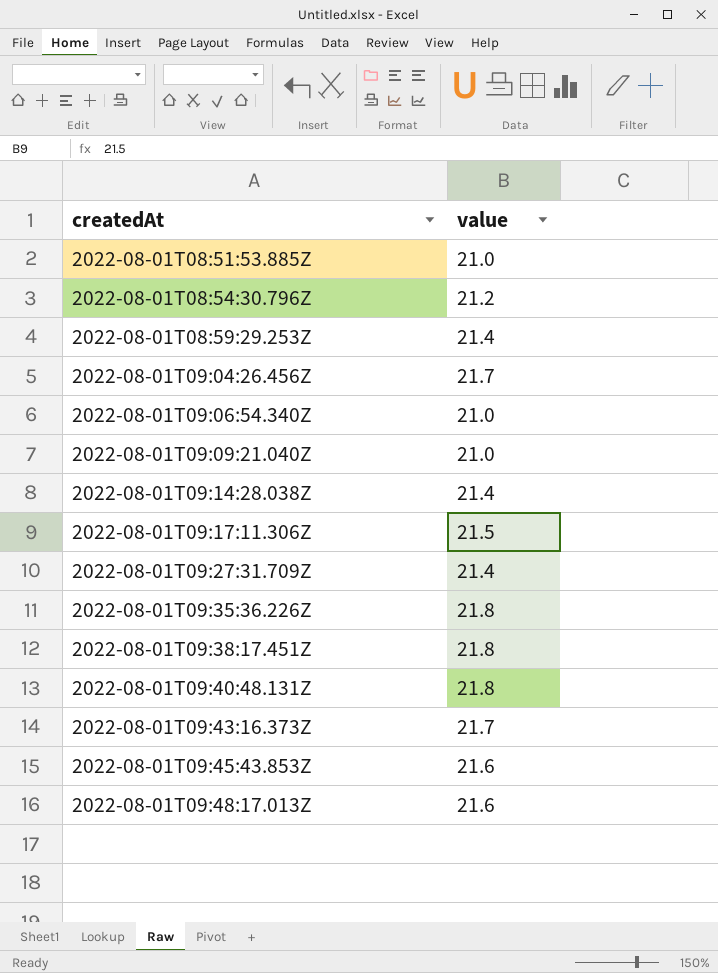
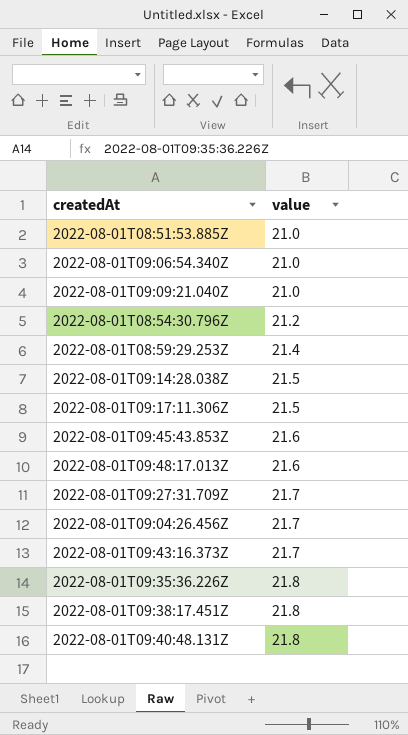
row order: createdAt ascending -> value ascending
2022-08-01T09:14:28.038Z | value: 21.4 -> 21.5
2022-08-01T09:27:31.709Z | value: 21.4 -> 21.7

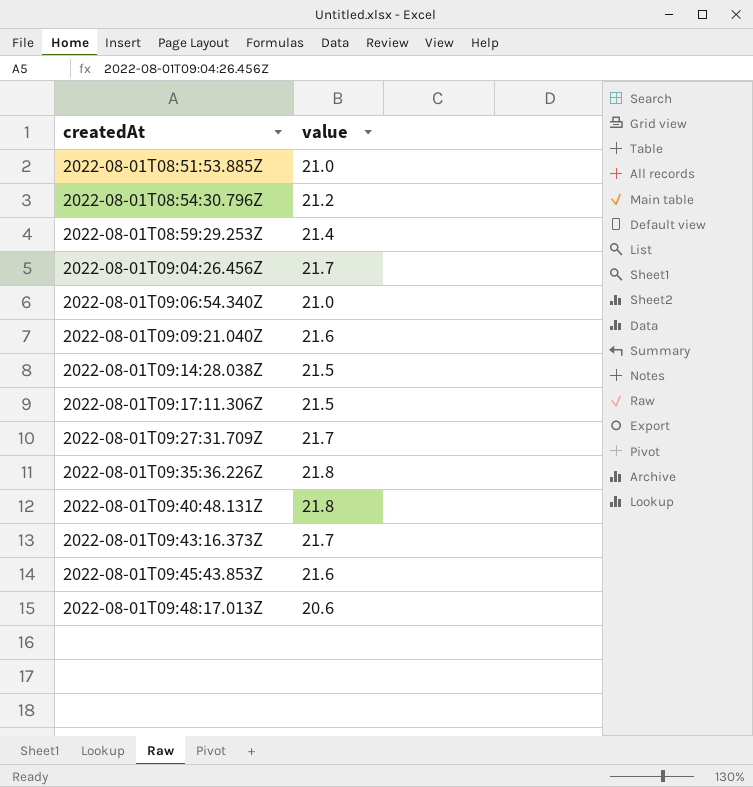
row order: value ascending -> createdAt ascending
row 2022-08-01T09:38:17.451Z: 21.8 -> none
2022-08-01T09:09:21.040Z | value: 21.0 -> 21.6
2022-08-01T09:48:17.013Z | value: 21.6 -> 20.6

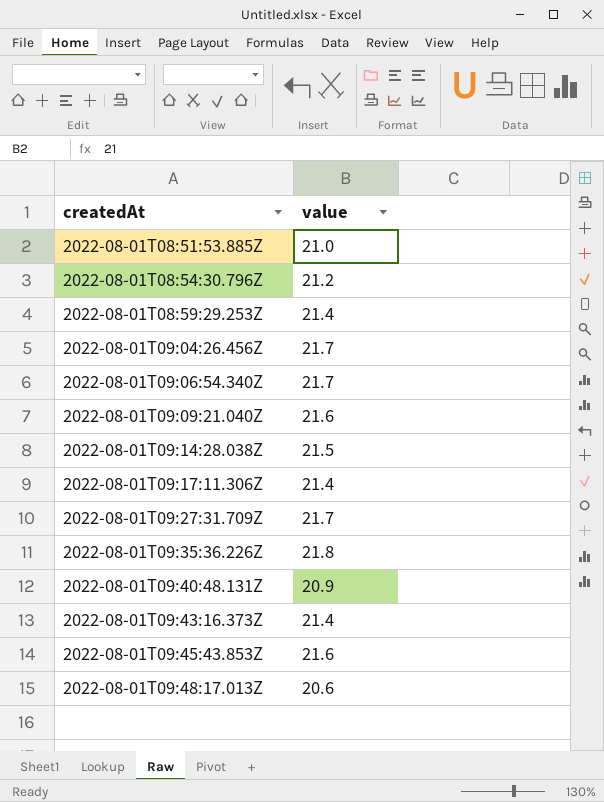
2022-08-01T09:06:54.340Z | value: 21.0 -> 21.7
2022-08-01T09:17:11.306Z | value: 21.5 -> 21.4
2022-08-01T09:40:48.131Z | value: 21.8 -> 20.9
2022-08-01T09:43:16.373Z | value: 21.7 -> 21.4

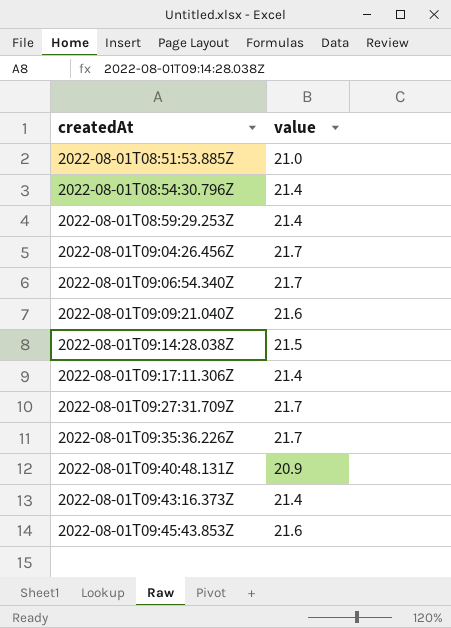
row 2022-08-01T09:48:17.013Z: 20.6 -> none
2022-08-01T08:54:30.796Z | value: 21.2 -> 21.4
2022-08-01T09:35:36.226Z | value: 21.8 -> 21.7

